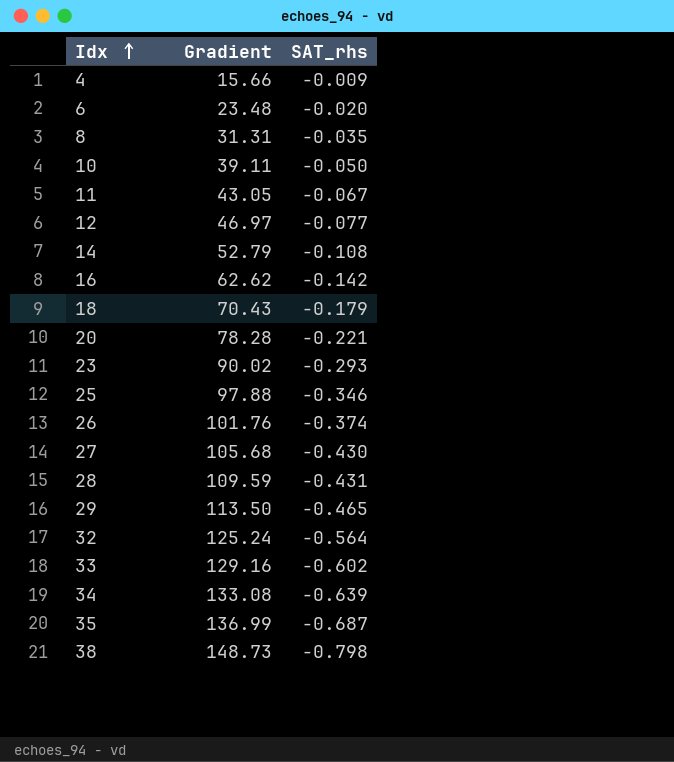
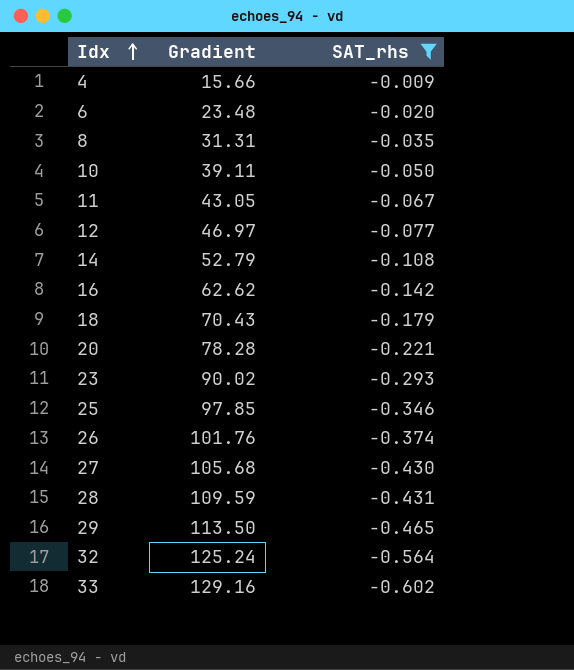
filter: none -> SAT_rhs >= -0.602
25 | Gradient: 97.88 -> 97.85

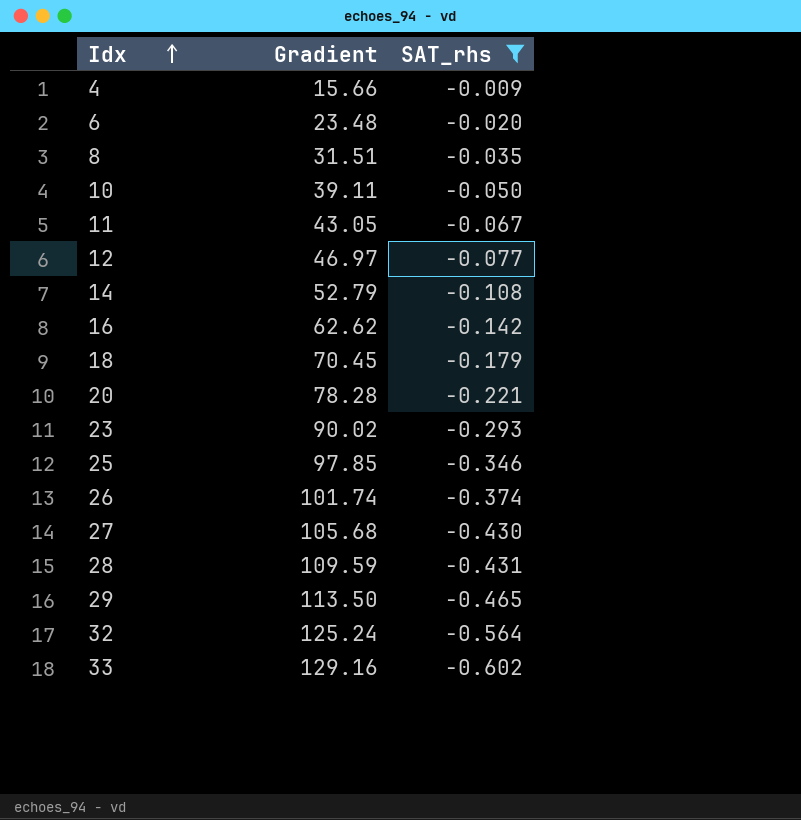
8 | Gradient: 31.31 -> 31.51
18 | Gradient: 70.43 -> 70.45
26 | Gradient: 101.76 -> 101.74

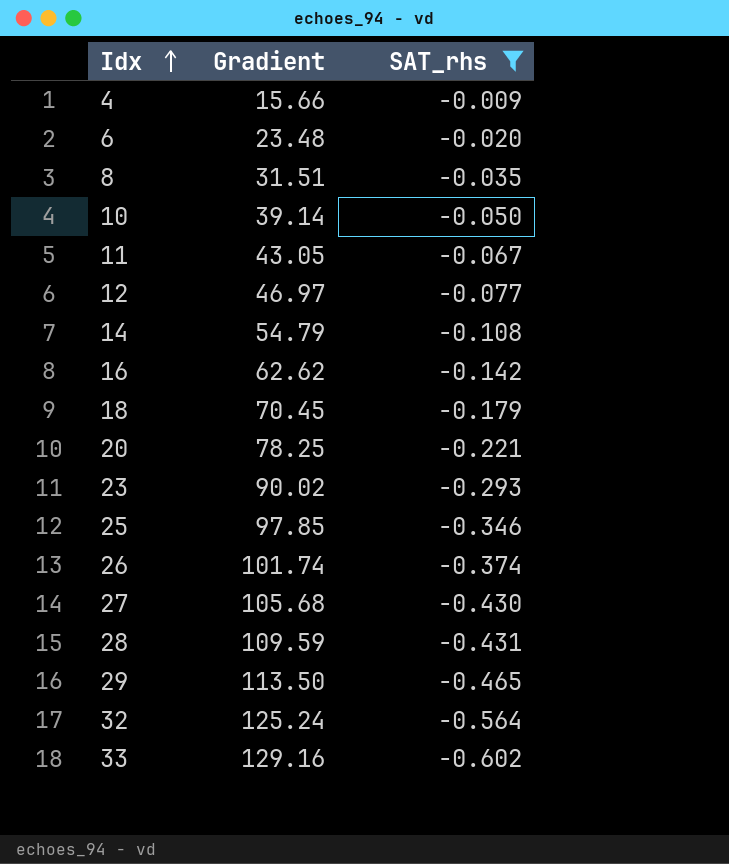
10 | Gradient: 39.11 -> 39.14
14 | Gradient: 52.79 -> 54.79
20 | Gradient: 78.28 -> 78.25

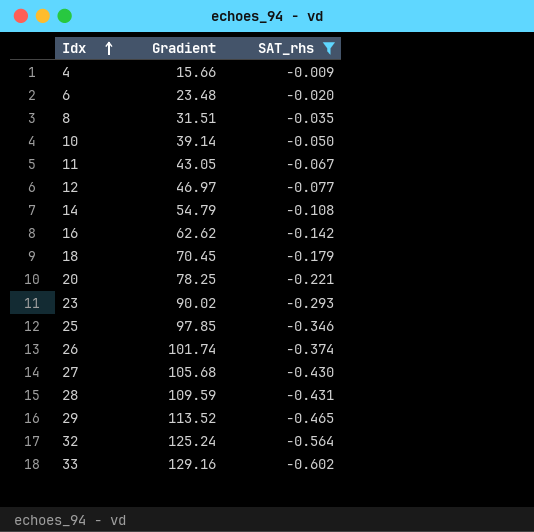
29 | Gradient: 113.50 -> 113.52

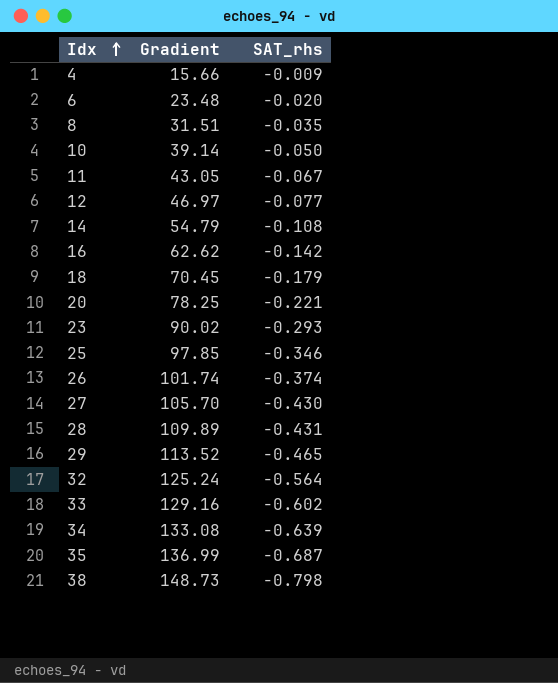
filter: SAT_rhs >= -0.602 -> none
27 | Gradient: 105.68 -> 105.70
28 | Gradient: 109.59 -> 109.89

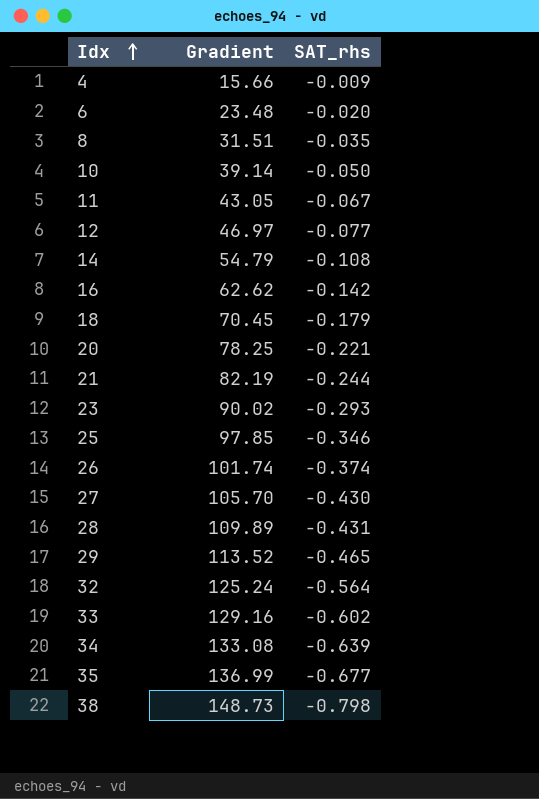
row 21: none -> 82.19 | -0.244
35 | SAT_rhs: -0.687 -> -0.677

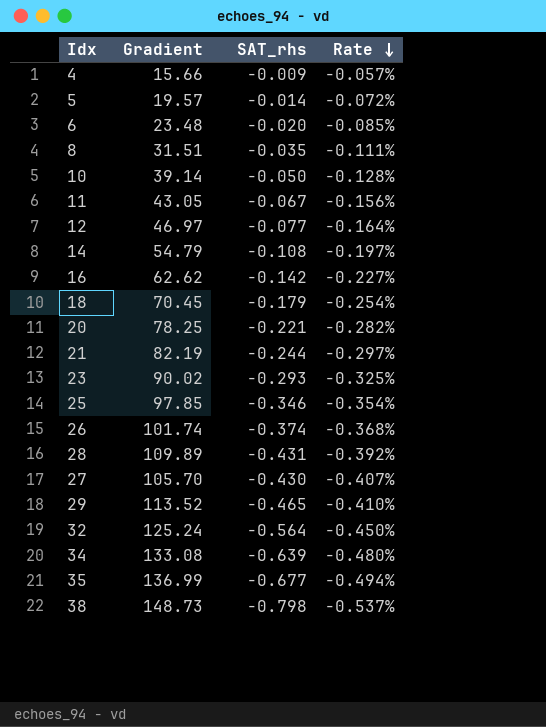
row order: Idx ascending -> Rate descending
column Rate | formula: none -> [SAT_rhs] / [Gradient]
row 33: 129.16 | -0.602 -> none
row 5: none -> 19.57 | -0.014 | -0.072%

